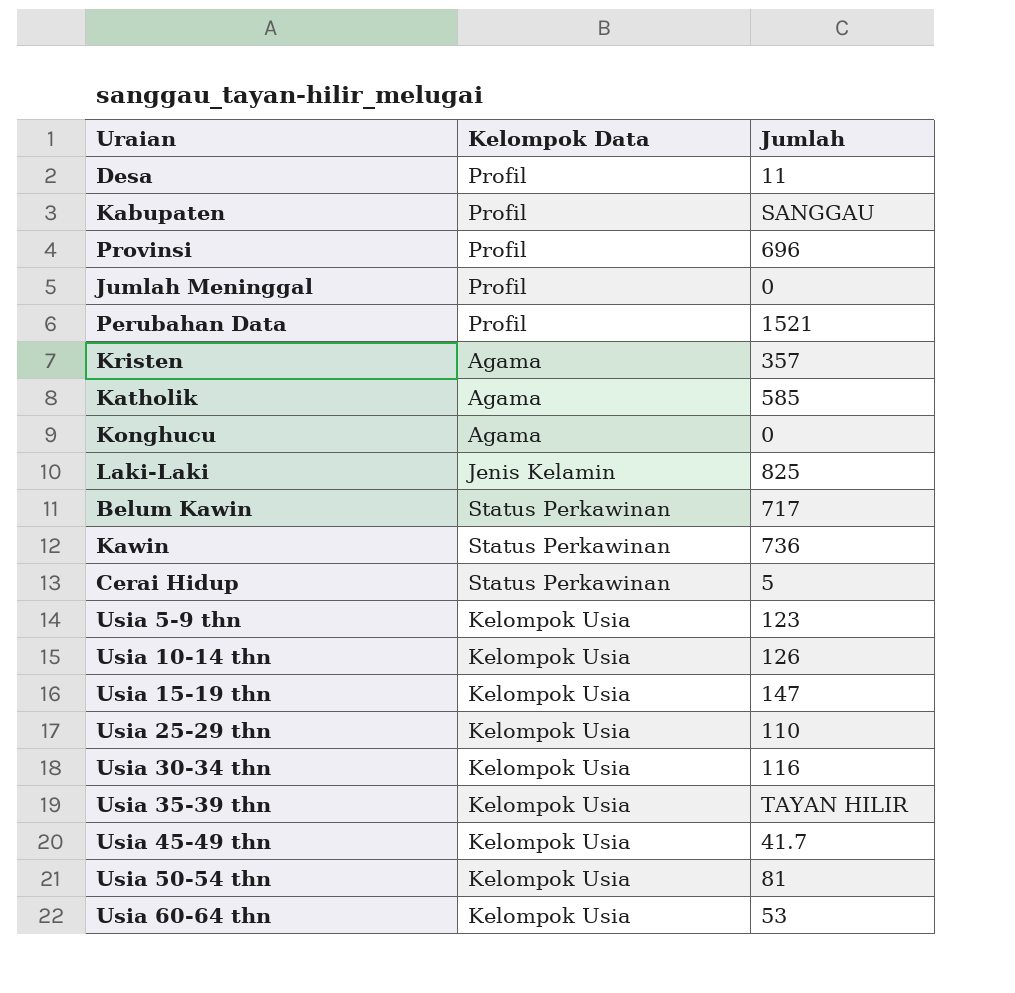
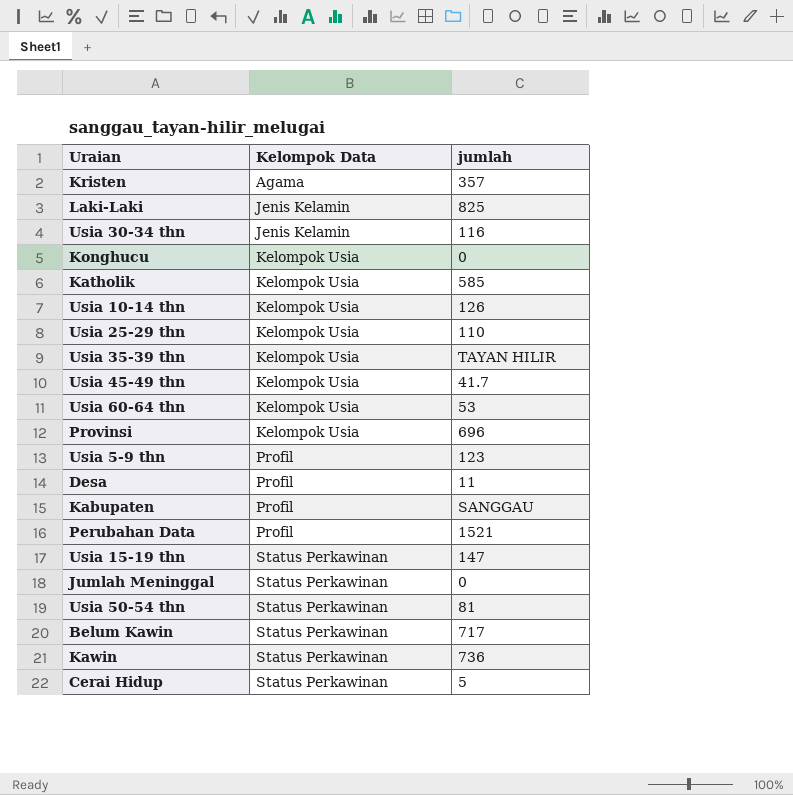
row order: none -> Kelompok Data ascending
column name: Jumlah -> jumlah
Usia 30-34 thn | Kelompok Data: Kelompok Usia -> Jenis Kelamin
Konghucu | Kelompok Data: Agama -> Kelompok Usia
Katholik | Kelompok Data: Agama -> Kelompok Usia
Provinsi | Kelompok Data: Profil -> Kelompok Usia
Usia 5-9 thn | Kelompok Data: Kelompok Usia -> Profil
Usia 15-19 thn | Kelompok Data: Kelompok Usia -> Status Perkawinan
Jumlah Meninggal | Kelompok Data: Profil -> Status Perkawinan
Usia 50-54 thn | Kelompok Data: Kelompok Usia -> Status Perkawinan

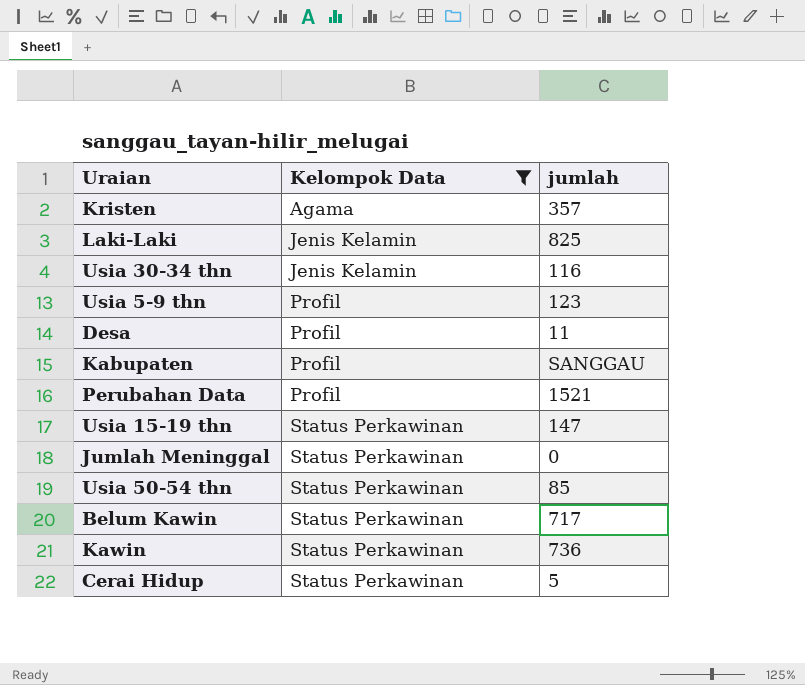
filter: none -> Kelompok Data != Kelompok Usia
Usia 50-54 thn | jumlah: 81 -> 85

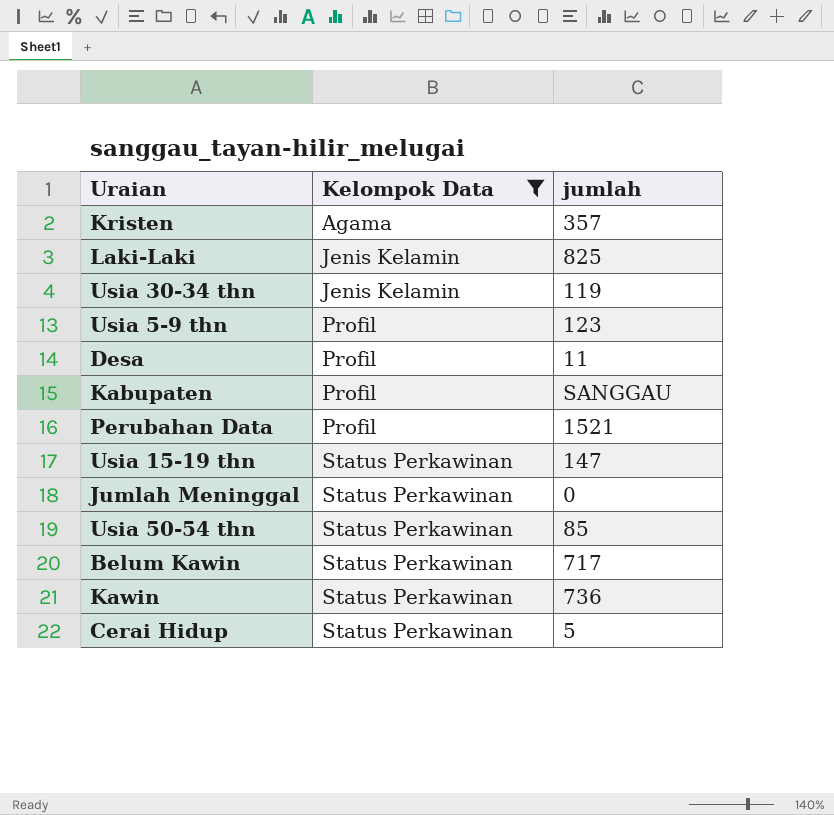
Usia 30-34 thn | jumlah: 116 -> 119

